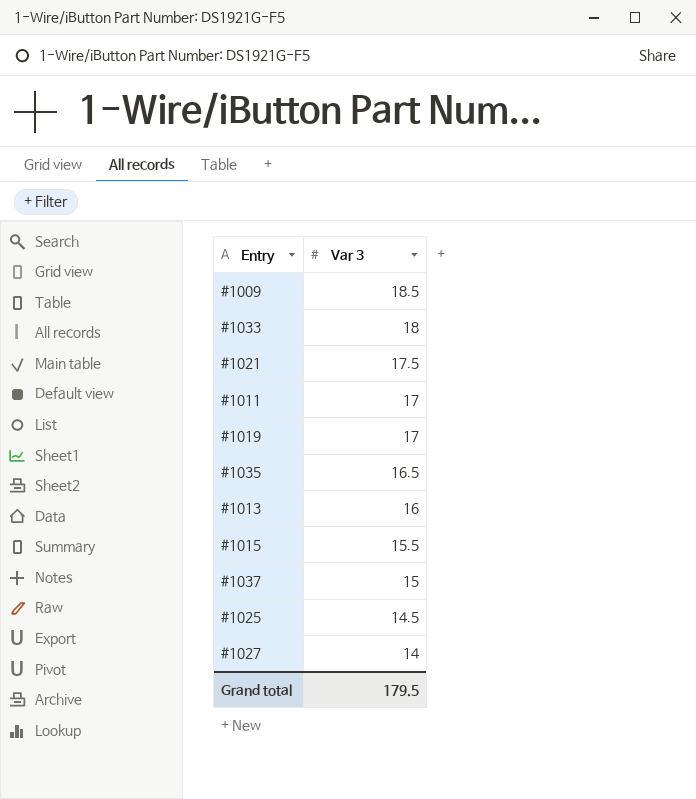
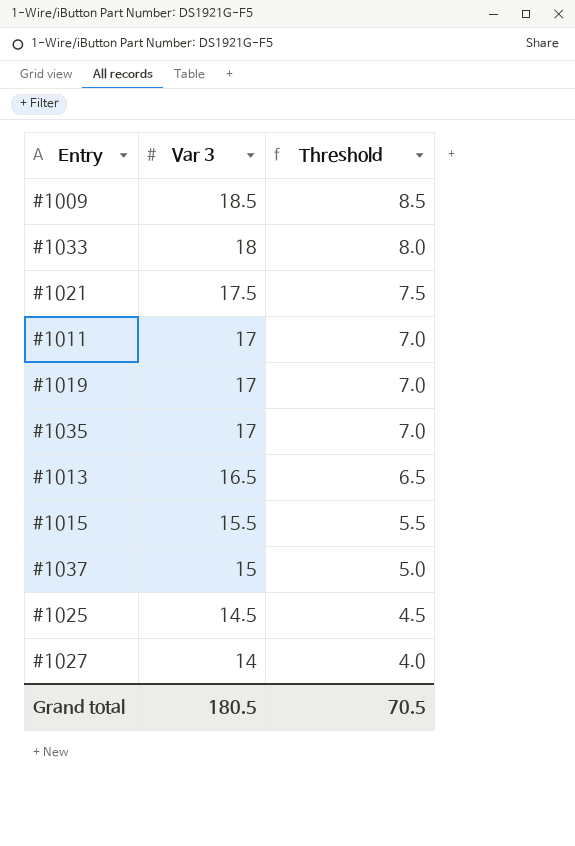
column Threshold | formula: none -> [Var 3] - 10
#1035 | Var 3: 16.5 -> 17
#1013 | Var 3: 16 -> 16.5
Grand total | Var 3: 179.5 -> 180.5

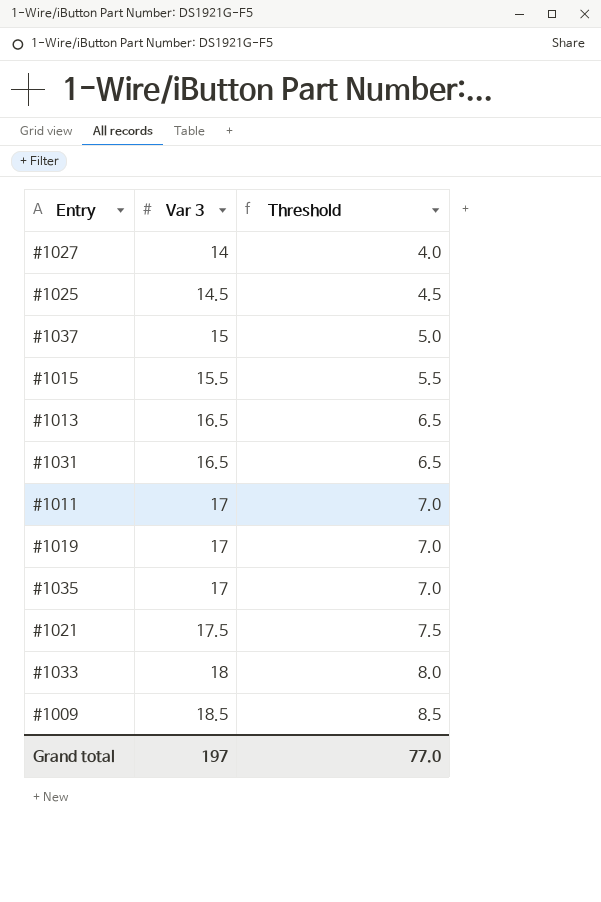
row order: Var 3 descending -> Var 3 ascending
row #1031: none -> 16.5 | 6.5
Grand total | Var 3: 180.5 -> 197
Grand total | Threshold: 70.5 -> 77.0

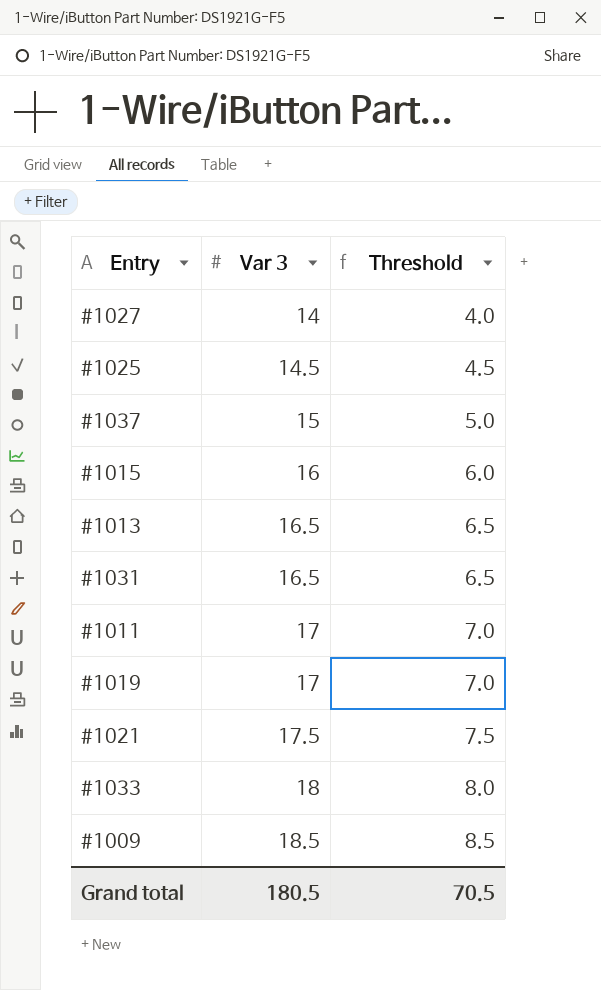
row #1035: 17 | 7.0 -> none
#1015 | Var 3: 15.5 -> 16
#1015 | Threshold: 5.5 -> 6.0
Grand total | Var 3: 197 -> 180.5
Grand total | Threshold: 77.0 -> 70.5

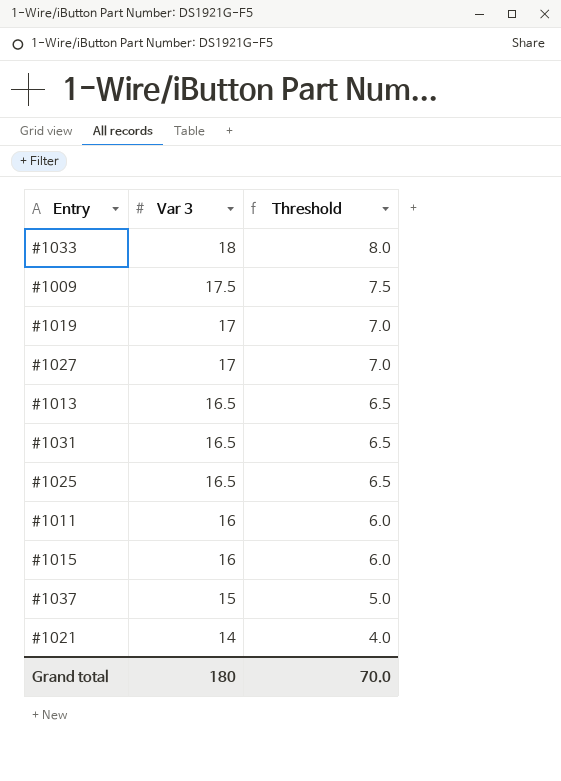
row order: Var 3 ascending -> Var 3 descending
#1009 | Var 3: 18.5 -> 17.5
#1009 | Threshold: 8.5 -> 7.5
#1027 | Var 3: 14 -> 17
#1027 | Threshold: 4.0 -> 7.0
#1025 | Var 3: 14.5 -> 16.5
#1025 | Threshold: 4.5 -> 6.5
#1011 | Var 3: 17 -> 16
#1011 | Threshold: 7.0 -> 6.0
#1021 | Var 3: 17.5 -> 14
#1021 | Threshold: 7.5 -> 4.0
Grand total | Var 3: 180.5 -> 180
Grand total | Threshold: 70.5 -> 70.0

